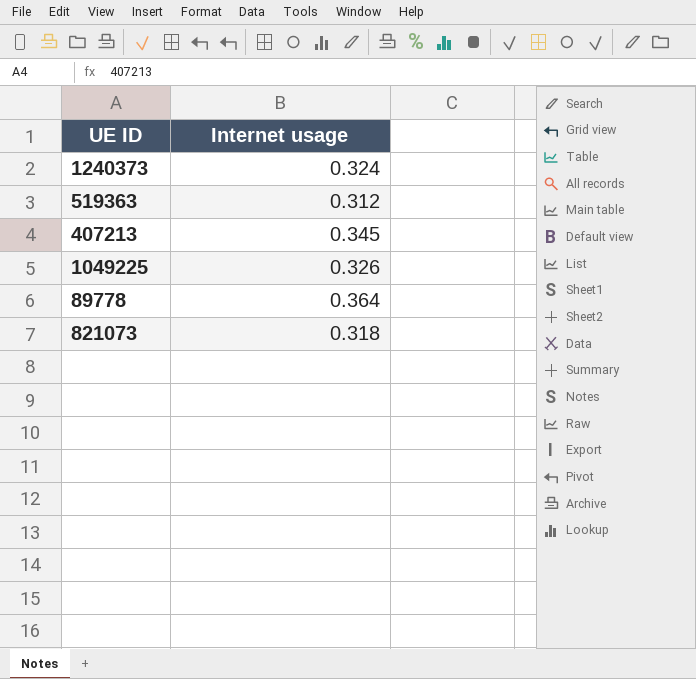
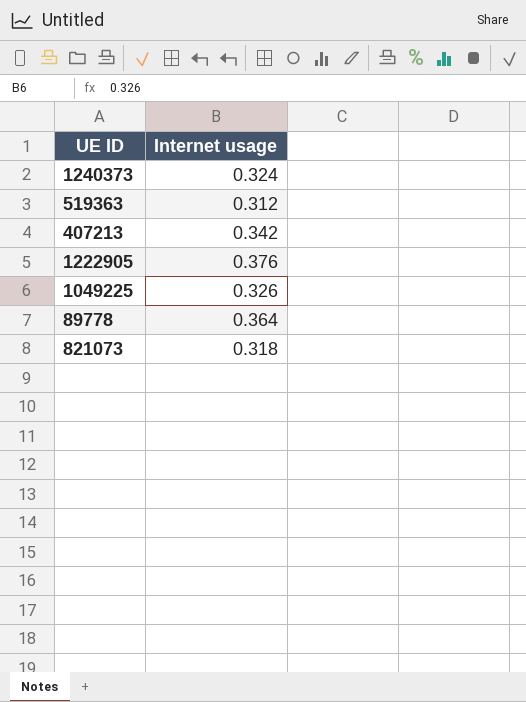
407213 | Internet usage: 0.345 -> 0.342
row 1222905: none -> 0.376

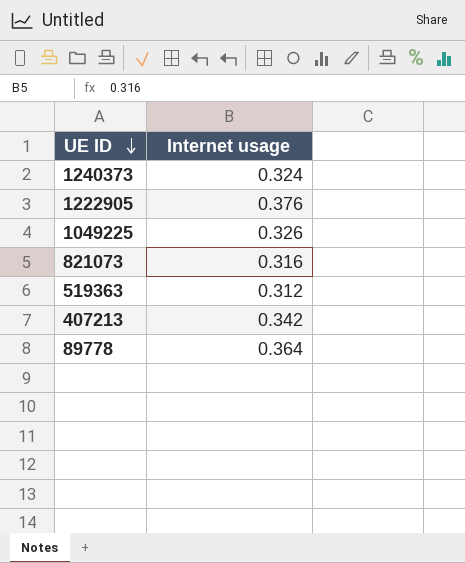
row order: none -> UE ID descending
821073 | Internet usage: 0.318 -> 0.316

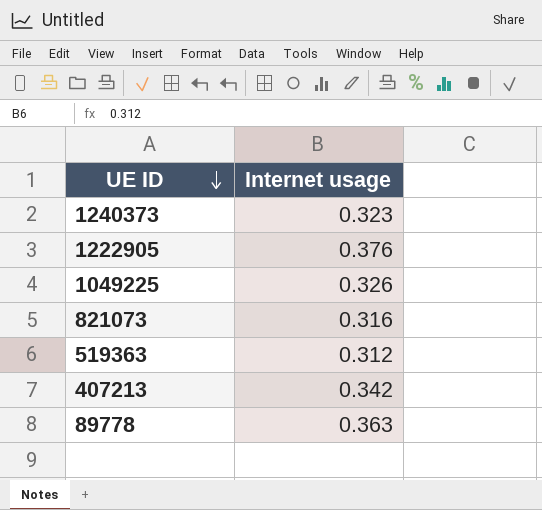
1240373 | Internet usage: 0.324 -> 0.323
89778 | Internet usage: 0.364 -> 0.363

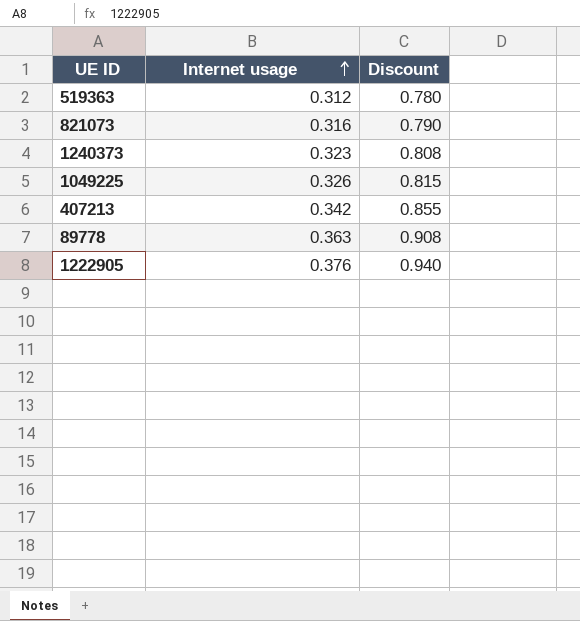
row order: UE ID descending -> Internet usage ascending
column Discount | formula: none -> [Internet usage] * 2.5

